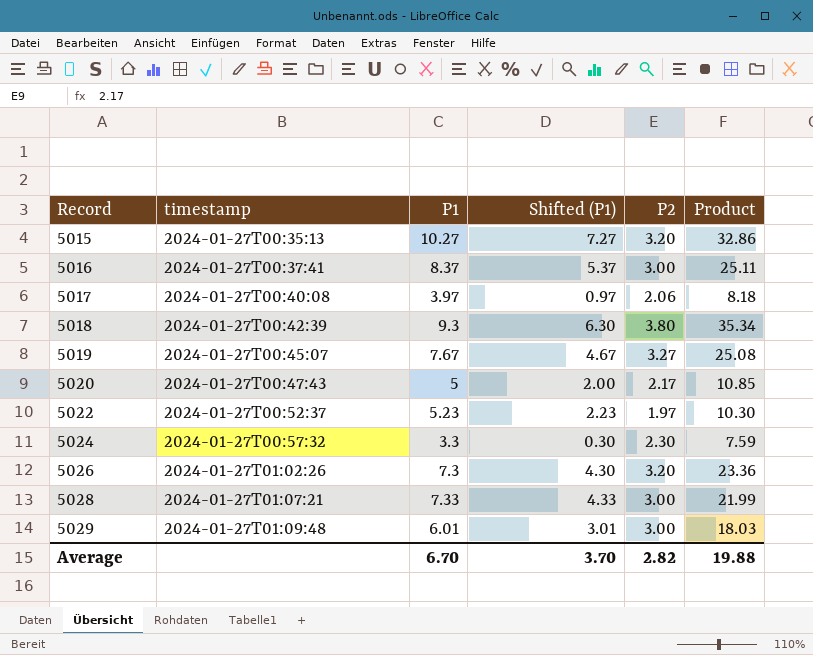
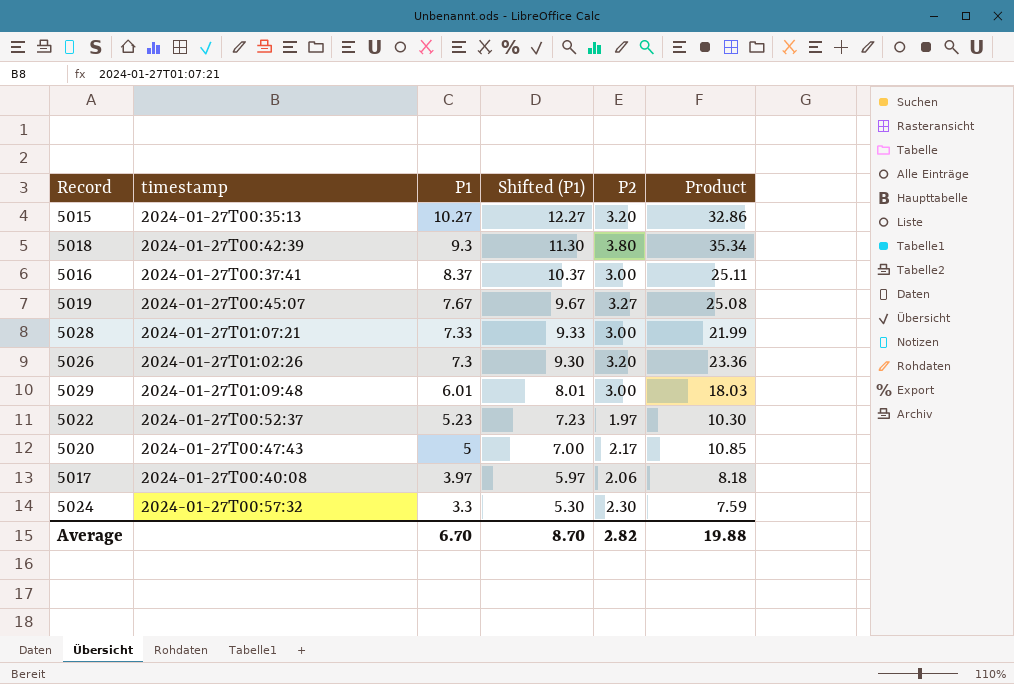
row order: Record ascending -> P1 descending
column Shifted (P1) | formula: [P1] - 3 -> [P1] + 2
Average | Shifted (P1): 3.70 -> 8.70

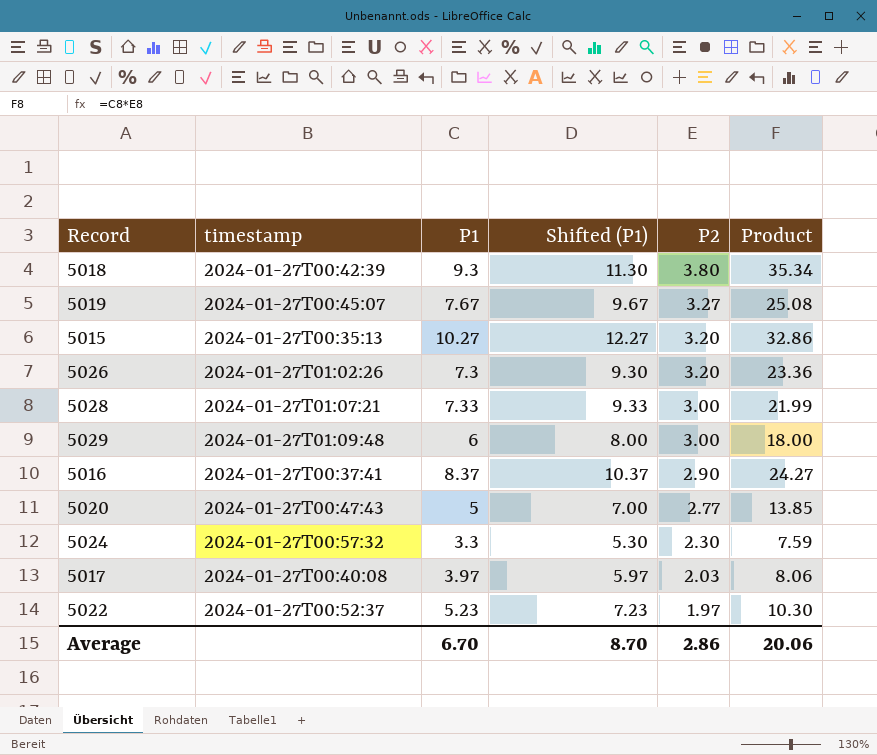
row order: P1 descending -> P2 descending
5029 | P1: 6.01 -> 6
5029 | Shifted (P1): 8.01 -> 8.00
5029 | Product: 18.03 -> 18.00
5016 | P2: 3.00 -> 2.90
5016 | Product: 25.11 -> 24.27
5020 | P2: 2.17 -> 2.77
5020 | Product: 10.85 -> 13.85
5017 | P2: 2.06 -> 2.03
5017 | Product: 8.18 -> 8.06
Average | P2: 2.82 -> 2.86
Average | Product: 19.88 -> 20.06

